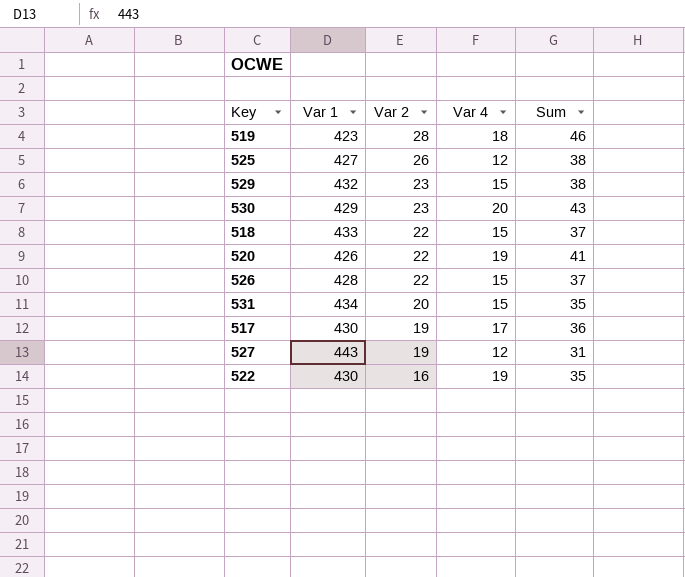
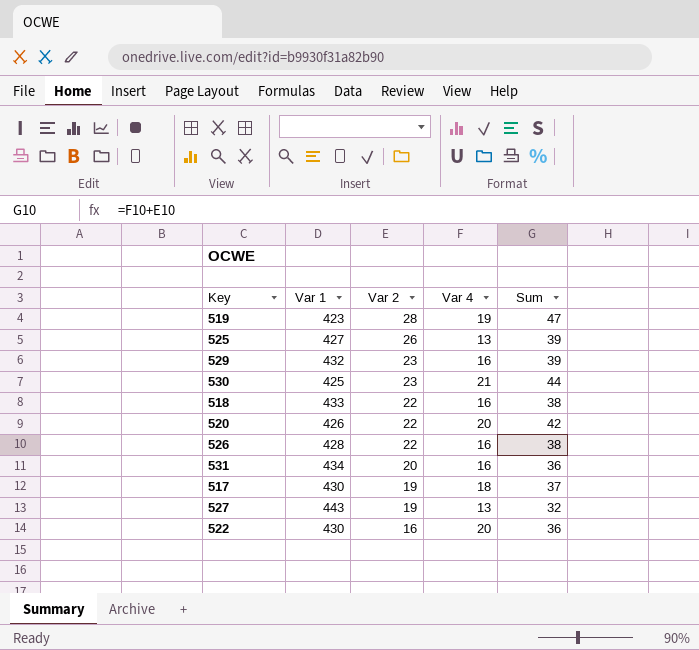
519 | Var 4: 18 -> 19
519 | Sum: 46 -> 47
525 | Var 4: 12 -> 13
525 | Sum: 38 -> 39
529 | Var 4: 15 -> 16
529 | Sum: 38 -> 39
530 | Var 1: 429 -> 425
530 | Var 4: 20 -> 21
530 | Sum: 43 -> 44
518 | Var 4: 15 -> 16
518 | Sum: 37 -> 38
520 | Var 4: 19 -> 20
520 | Sum: 41 -> 42
526 | Var 4: 15 -> 16
526 | Sum: 37 -> 38
531 | Var 4: 15 -> 16
531 | Sum: 35 -> 36
517 | Var 4: 17 -> 18
517 | Sum: 36 -> 37
527 | Var 4: 12 -> 13
527 | Sum: 31 -> 32
522 | Var 4: 19 -> 20
522 | Sum: 35 -> 36

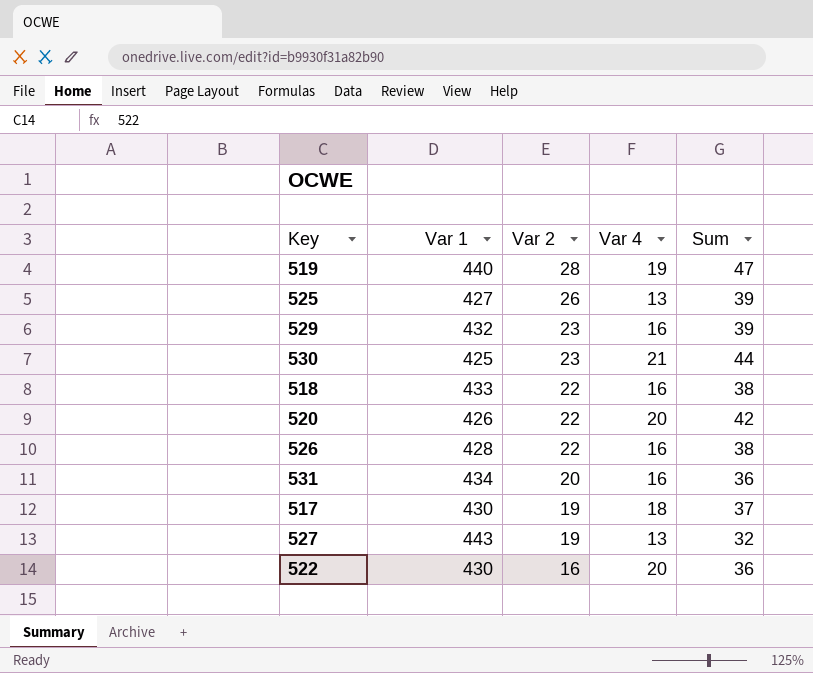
519 | Var 1: 423 -> 440

